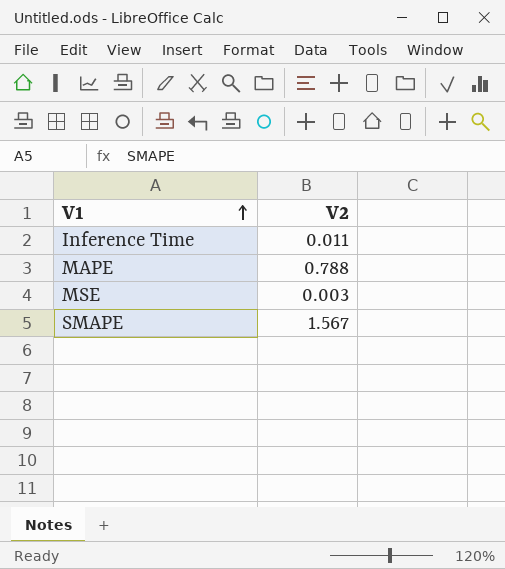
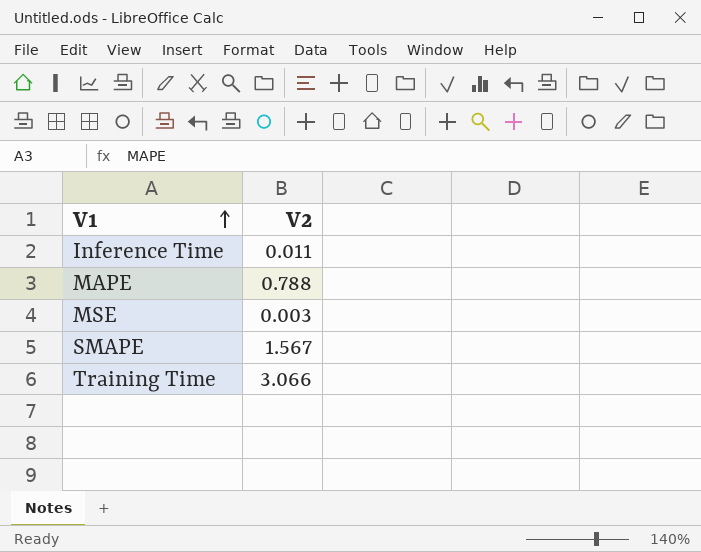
row Training Time: none -> 3.066

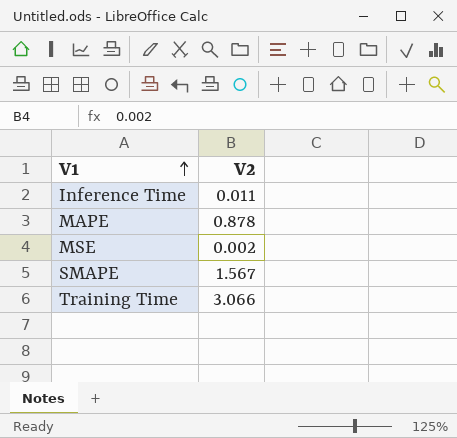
MAPE | V2: 0.788 -> 0.878
MSE | V2: 0.003 -> 0.002

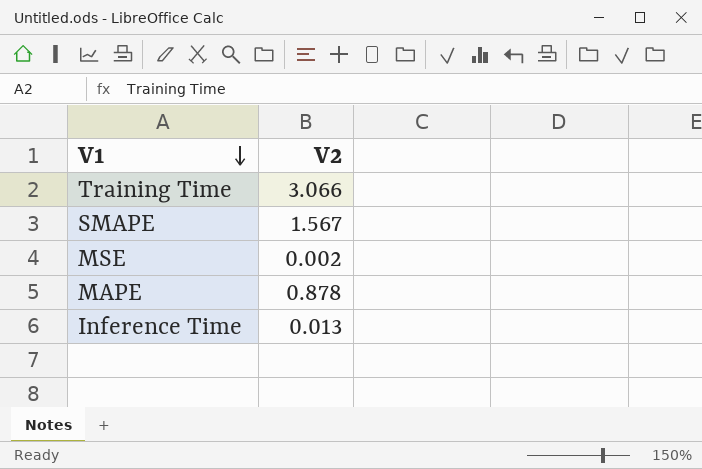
row order: V1 ascending -> V1 descending
Inference Time | V2: 0.011 -> 0.013

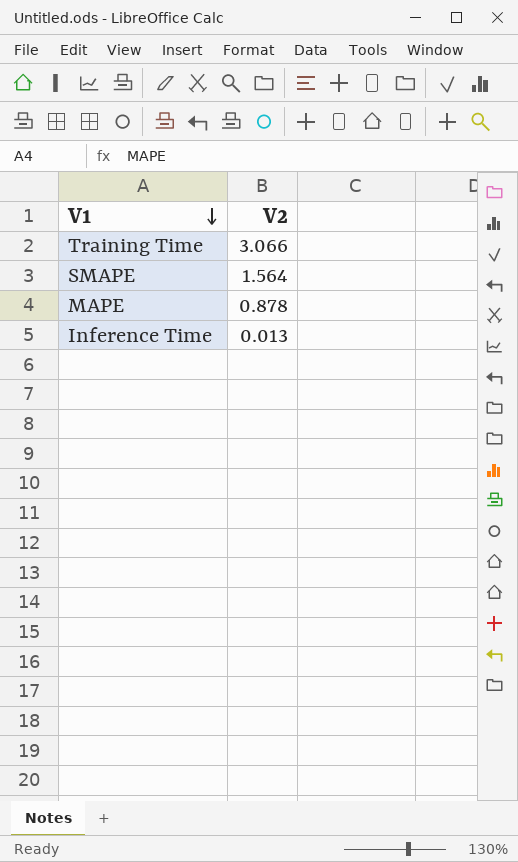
row MSE: 0.002 -> none
SMAPE | V2: 1.567 -> 1.564

